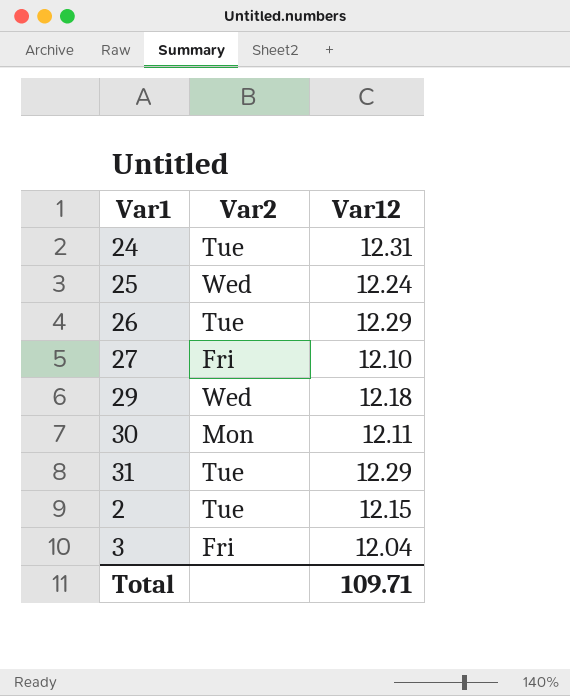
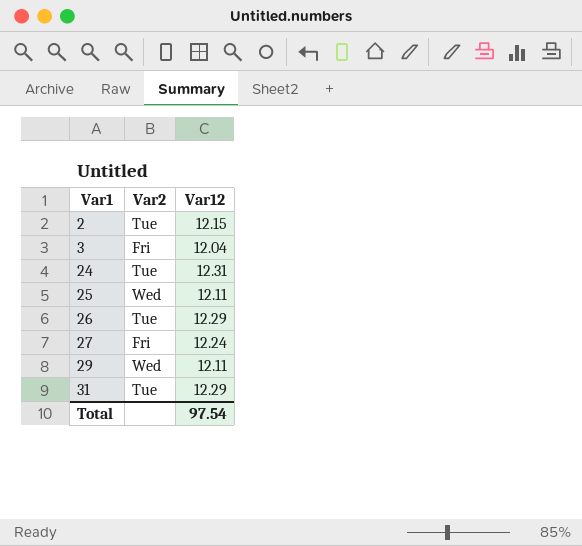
row order: none -> Var1 ascending
row 30: Mon | 12.11 -> none
25 | Var12: 12.24 -> 12.11
27 | Var12: 12.10 -> 12.24
29 | Var12: 12.18 -> 12.11
Total | Var12: 109.71 -> 97.54

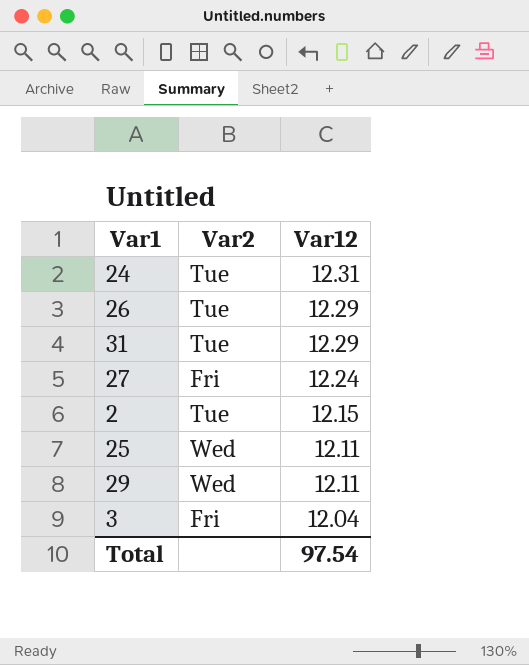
row order: Var1 ascending -> Var12 descending

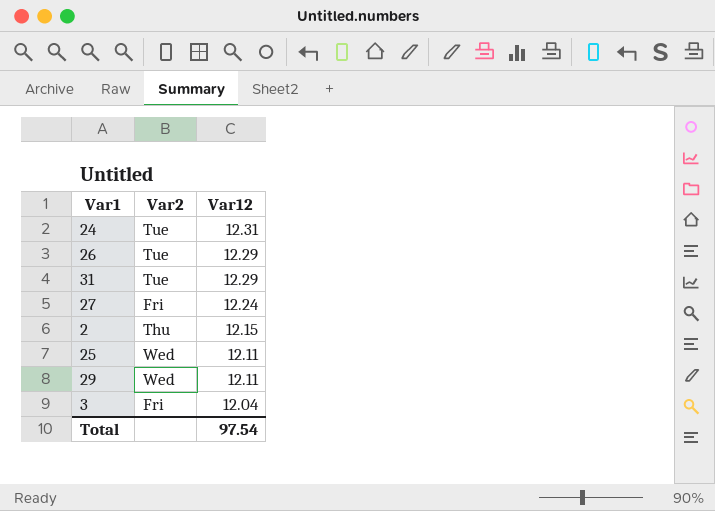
2 | Var2: Tue -> Thu

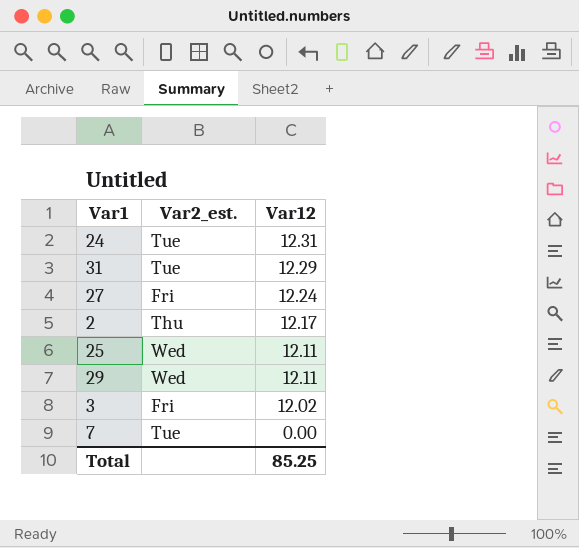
column name: Var2 -> Var2_est.
row 26: Tue | 12.29 -> none
2 | Var12: 12.15 -> 12.17
3 | Var12: 12.04 -> 12.02
row 7: none -> Tue | 0.00
Total | Var12: 97.54 -> 85.25

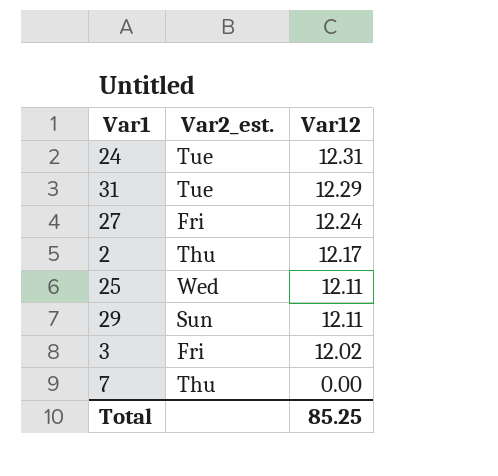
29 | Var2_est.: Wed -> Sun
7 | Var2_est.: Tue -> Thu

